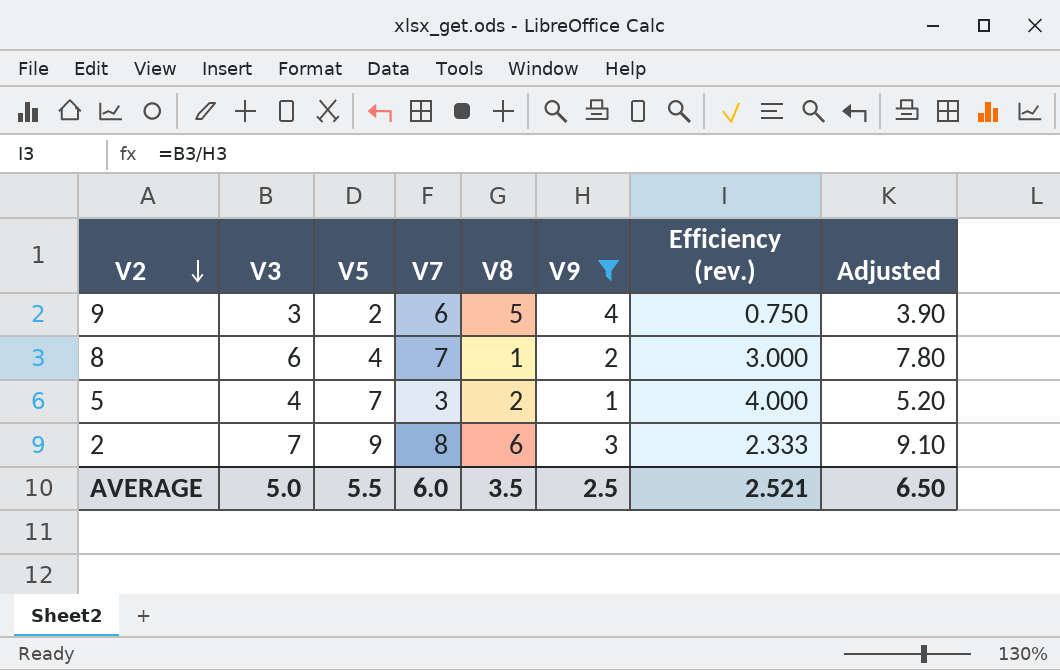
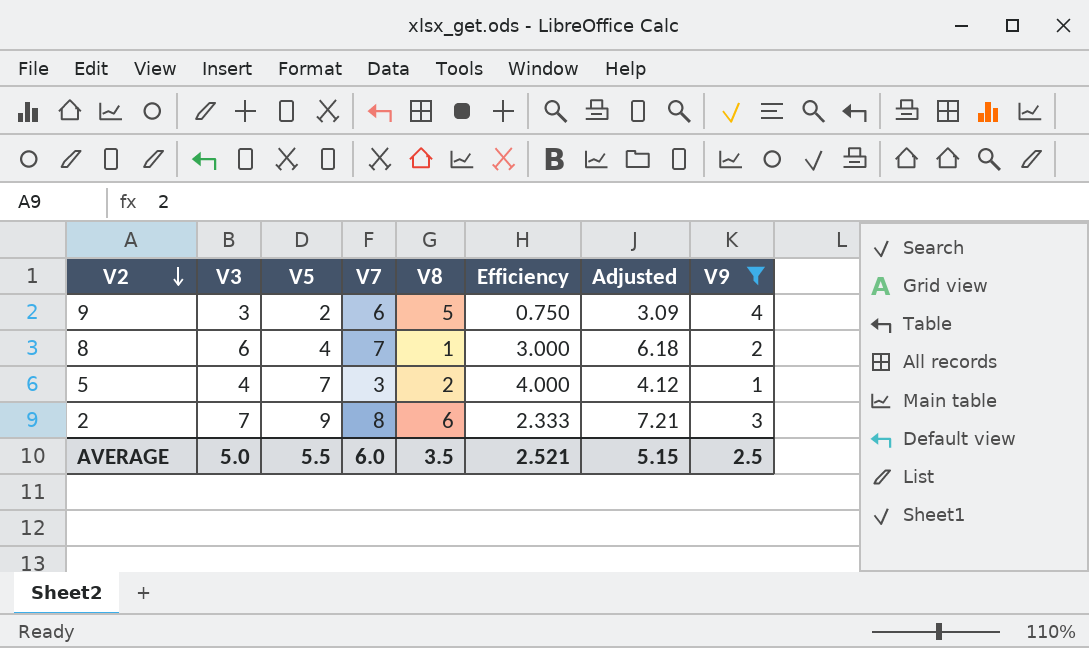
column name: Efficiency (rev.) -> Efficiency
column Adjusted | formula: [V3] * 1.3 -> [V3] * 1.03
column V9 | position: 6 -> 8
AVERAGE | Adjusted: 6.50 -> 5.15

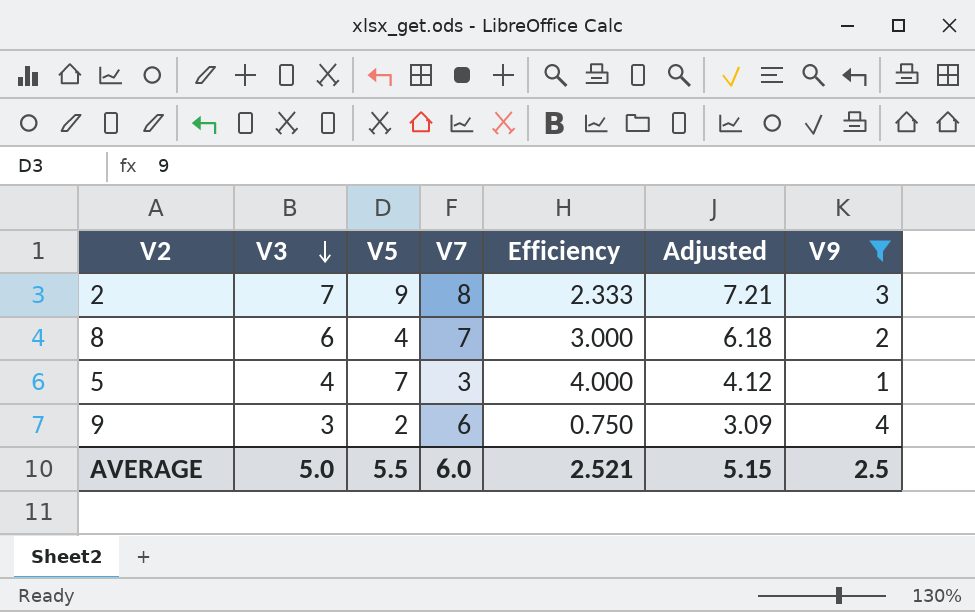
row order: V2 descending -> V3 descending
column V8 | position: 5 -> none

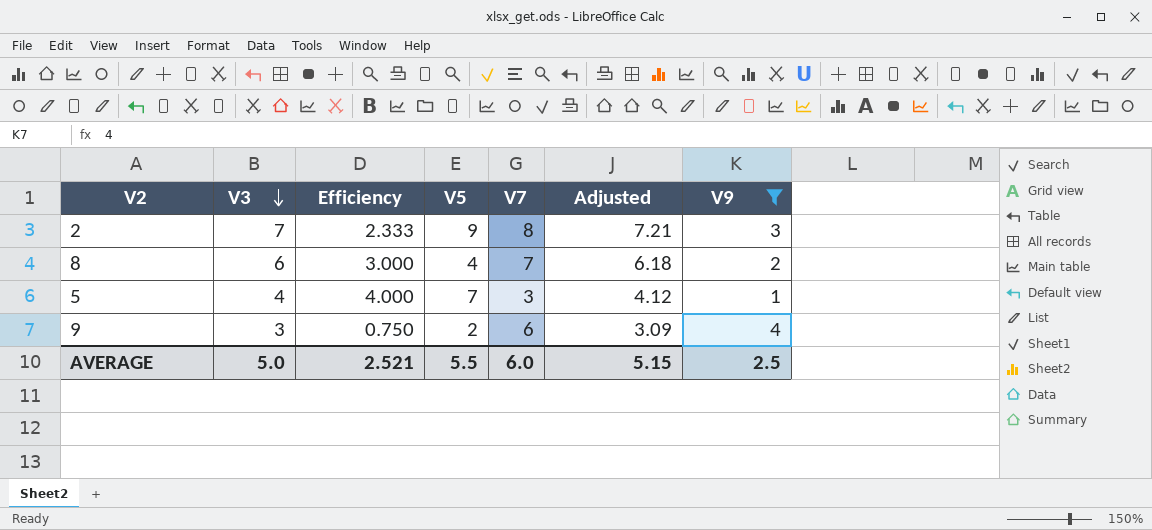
column Efficiency | position: 5 -> 3

